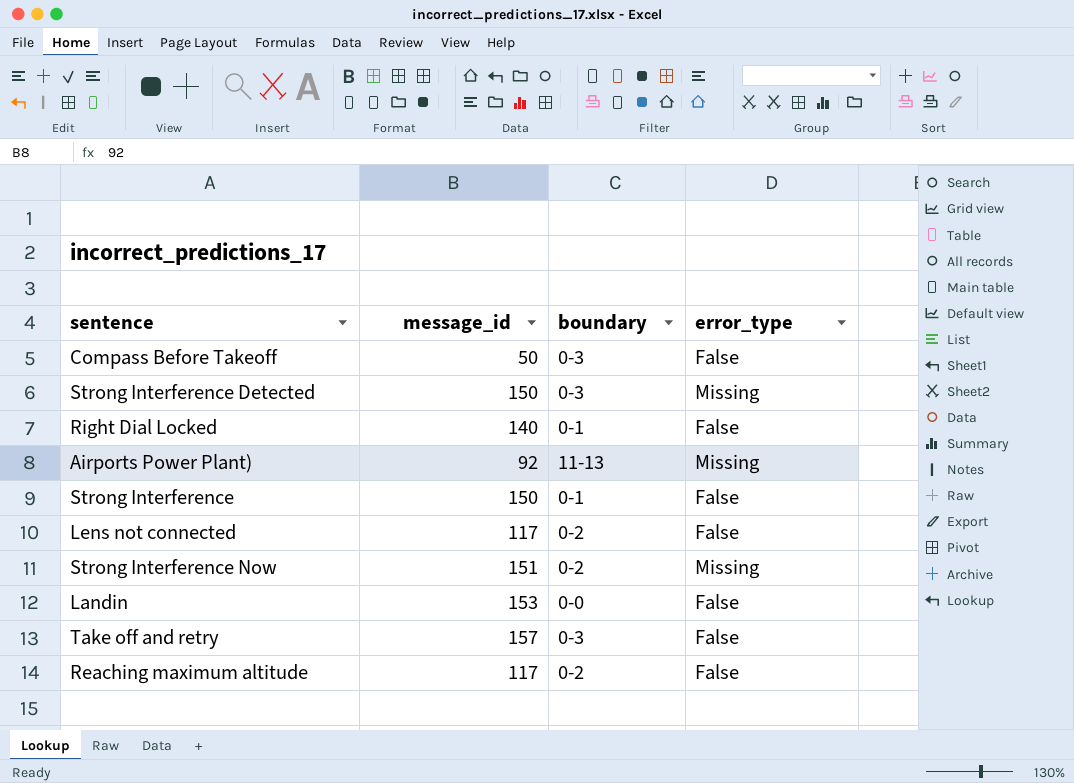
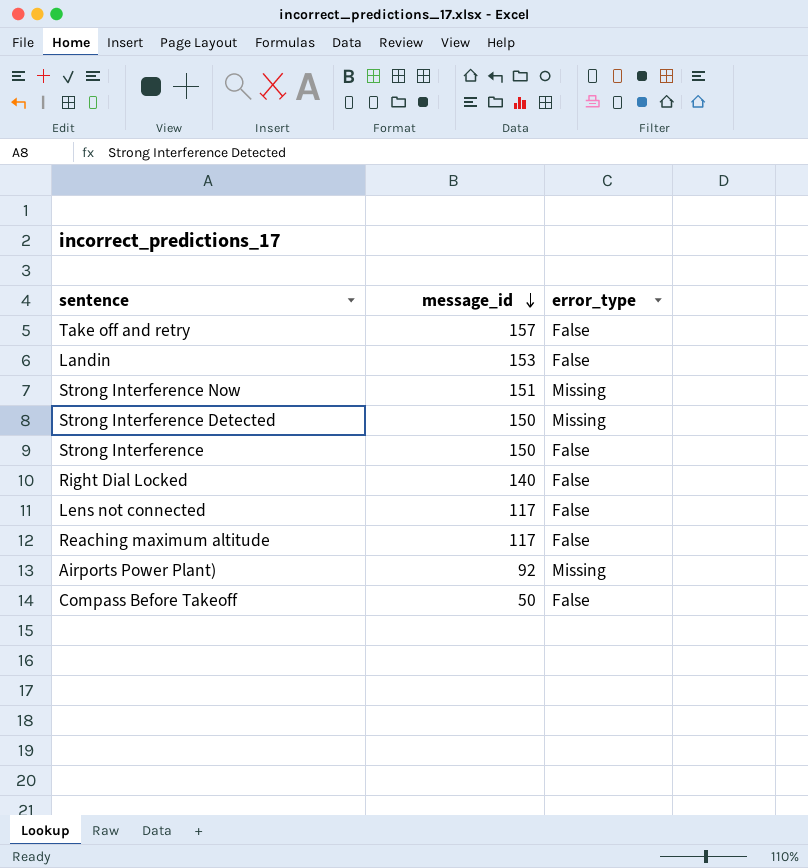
row order: none -> message_id descending
column boundary | position: 3 -> none

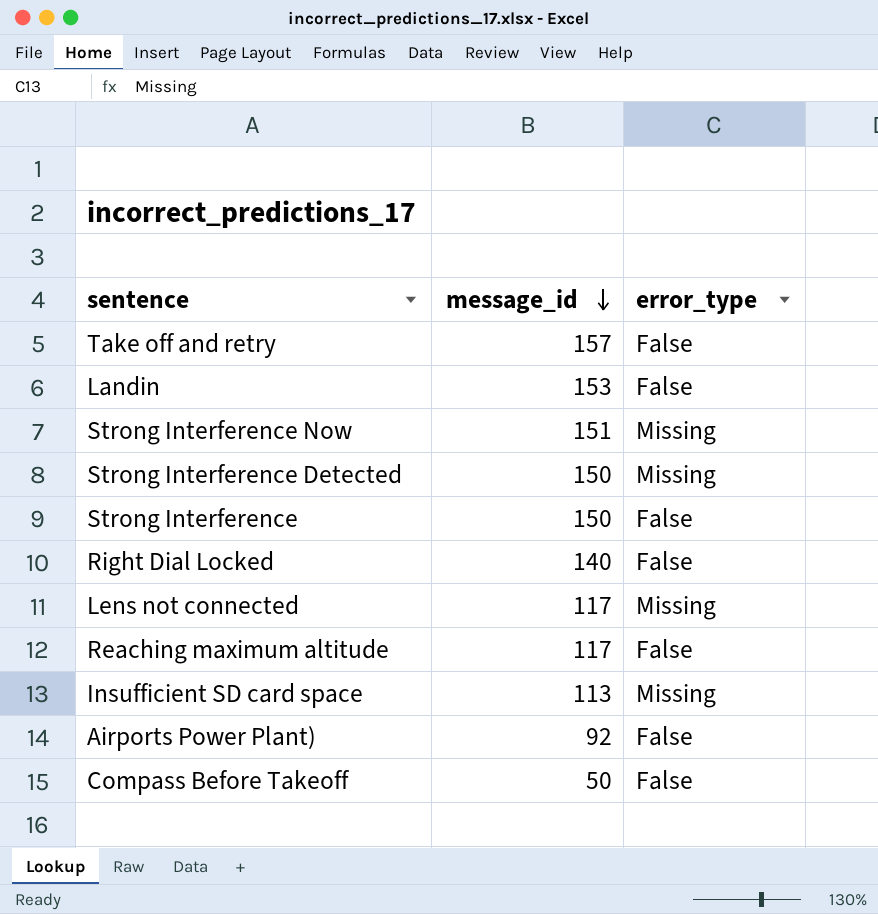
Lens not connected | error_type: False -> Missing
row Insufficient SD card space: none -> 113 | Missing
Airports Power Plant) | error_type: Missing -> False

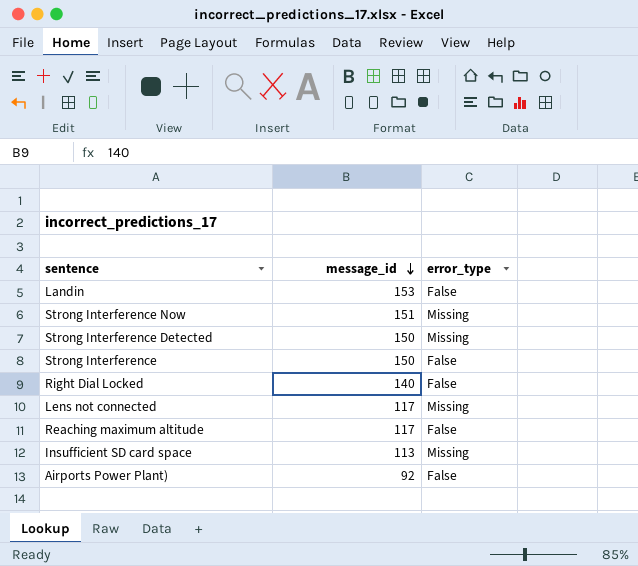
row Take off and retry: 157 | False -> none
row Compass Before Takeoff: 50 | False -> none

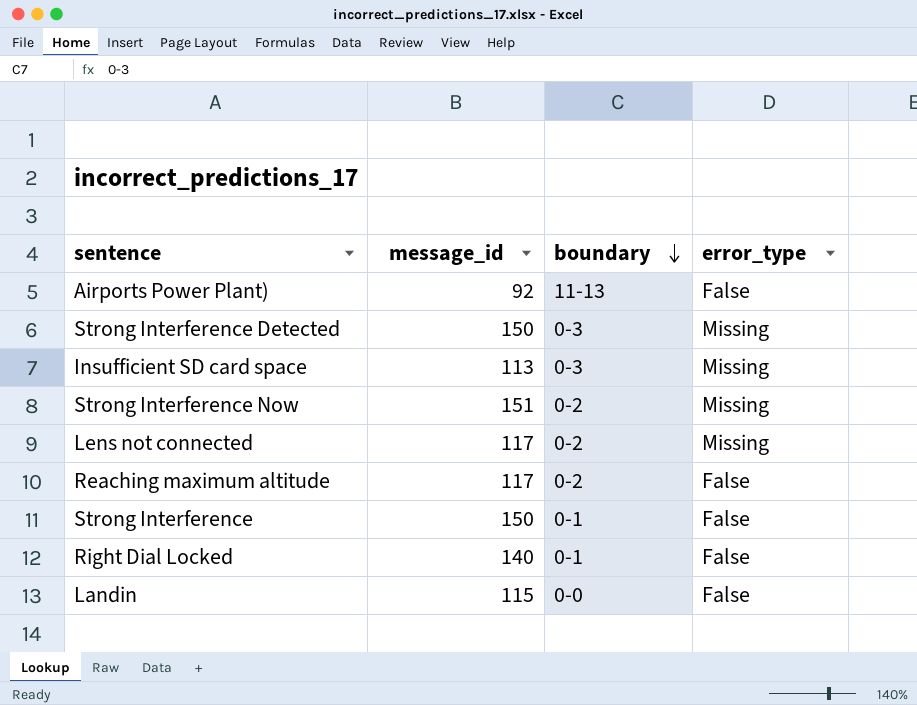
row order: message_id descending -> boundary descending
column boundary | position: none -> 3
Landin | message_id: 153 -> 115

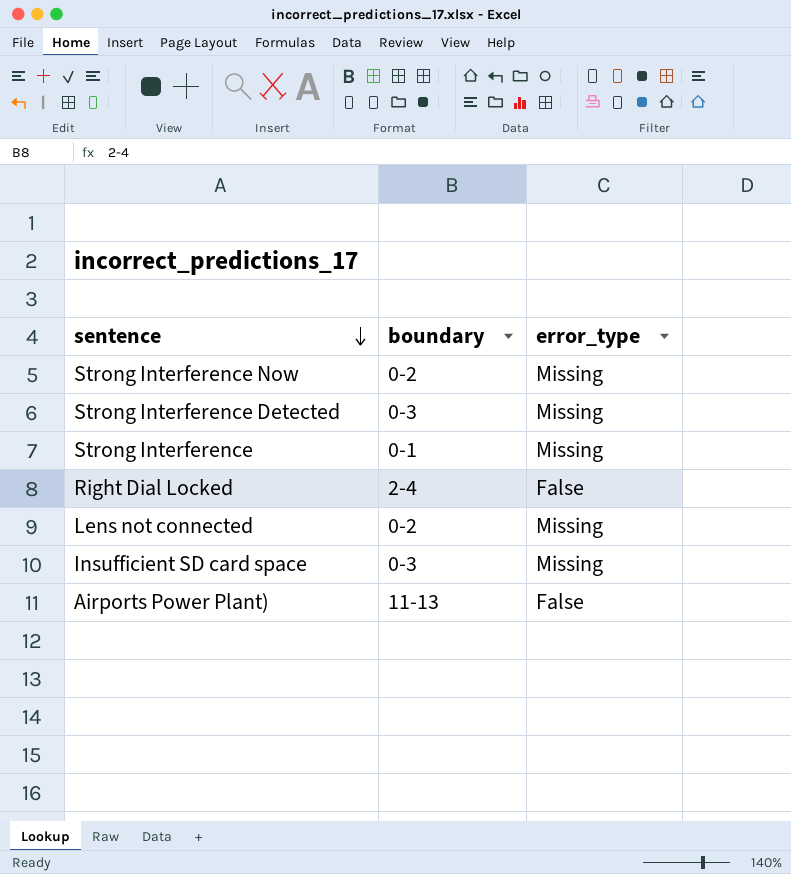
row order: boundary descending -> sentence descending
column message_id | position: 2 -> none
row Reaching maximum altitude: 117 | 0-2 | False -> none
row Landin: 115 | 0-0 | False -> none
Strong Interference | error_type: False -> Missing
Right Dial Locked | boundary: 0-1 -> 2-4

